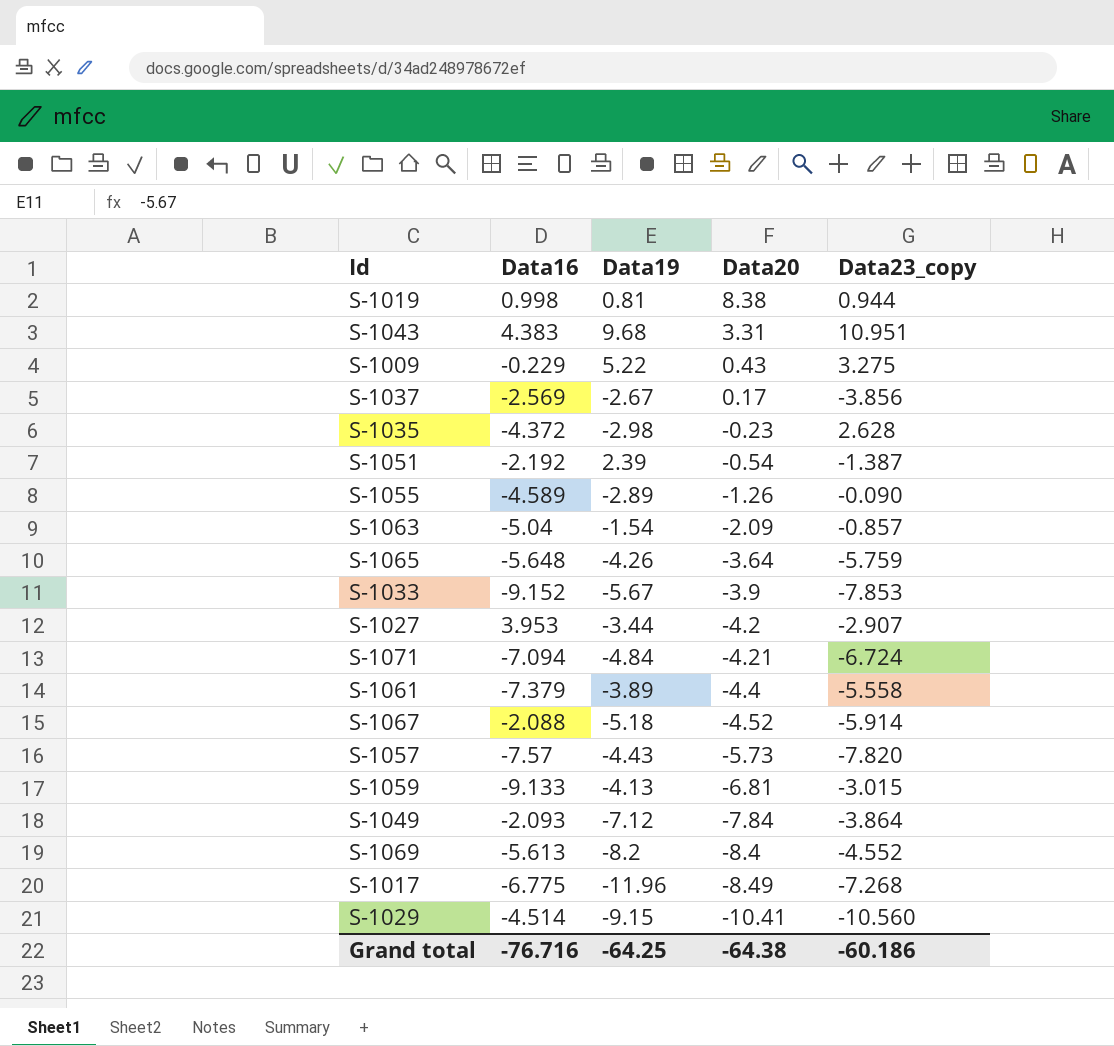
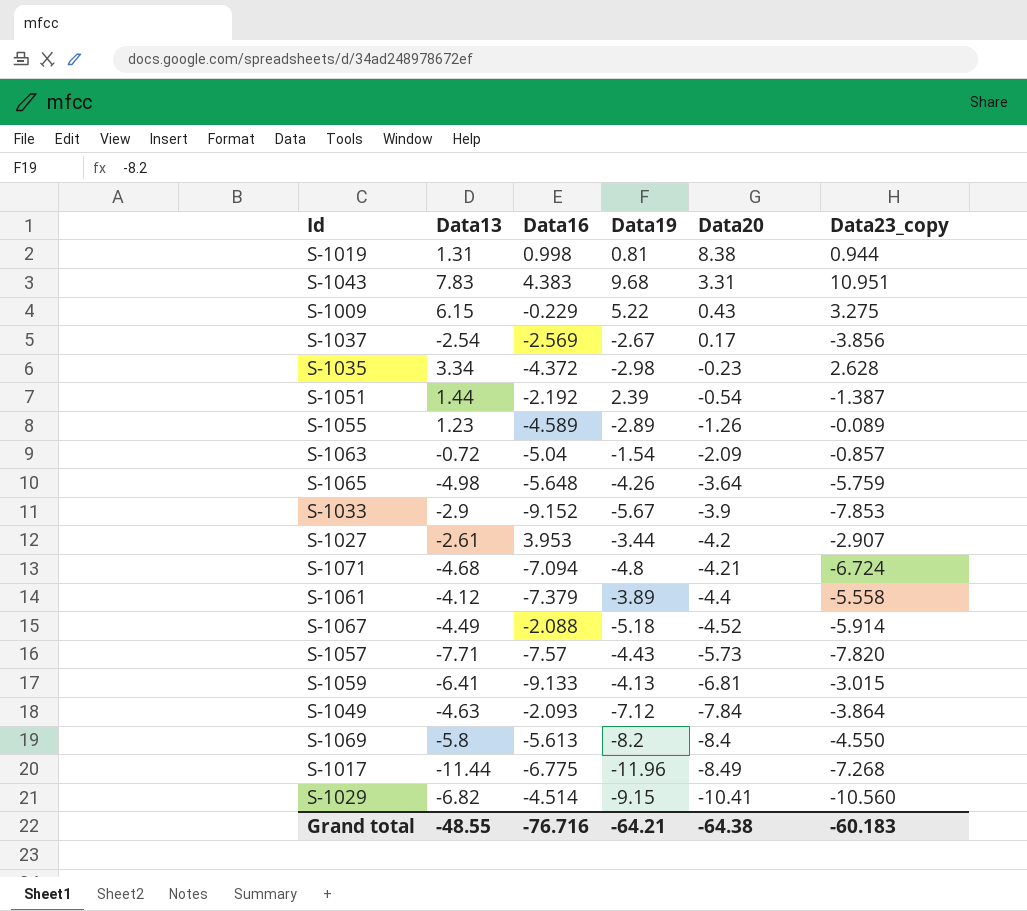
column Data13 | position: none -> 2
S-1055 | Data23_copy: -0.090 -> -0.089
S-1071 | Data19: -4.84 -> -4.8
S-1069 | Data23_copy: -4.552 -> -4.550
Grand total | Data19: -64.25 -> -64.21
Grand total | Data23_copy: -60.186 -> -60.183

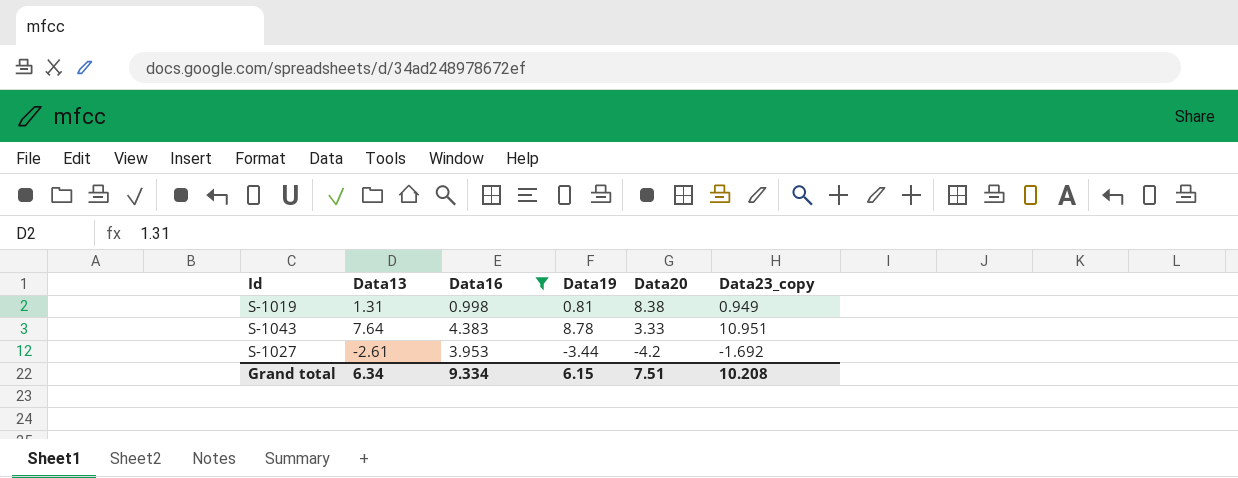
filter: none -> Data16 >= 0.998
S-1019 | Data23_copy: 0.944 -> 0.949
S-1043 | Data13: 7.83 -> 7.64
S-1043 | Data19: 9.68 -> 8.78
S-1043 | Data20: 3.31 -> 3.33
S-1027 | Data23_copy: -2.907 -> -1.692
Grand total | Data13: -48.55 -> 6.34
Grand total | Data16: -76.716 -> 9.334
Grand total | Data19: -64.21 -> 6.15
Grand total | Data20: -64.38 -> 7.51
Grand total | Data23_copy: -60.183 -> 10.208

